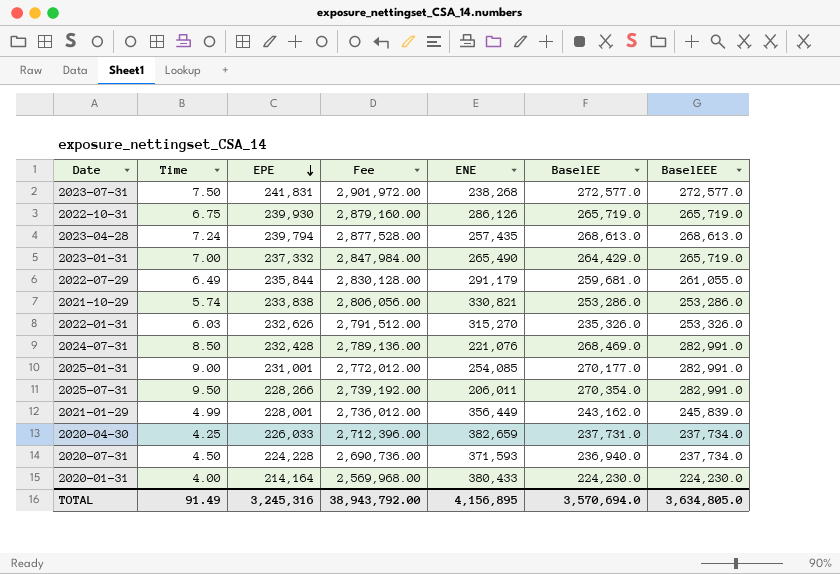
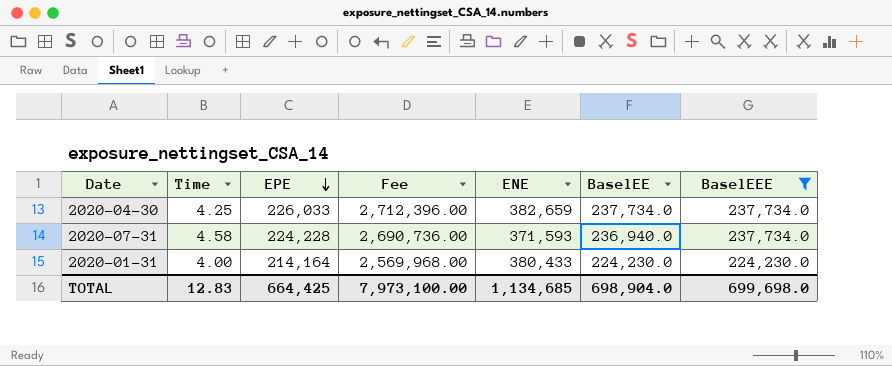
filter: none -> BaselEEE <= 237,734.0
2020-04-30 | BaselEE: 237,731.0 -> 237,734.0
2020-07-31 | Time: 4.50 -> 4.58
TOTAL | Time: 91.49 -> 12.83
TOTAL | EPE: 3,245,316 -> 664,425
TOTAL | Fee: 38,943,792.00 -> 7,973,100.00
TOTAL | ENE: 4,156,895 -> 1,134,685
TOTAL | BaselEE: 3,570,694.0 -> 698,904.0
TOTAL | BaselEEE: 3,634,805.0 -> 699,698.0

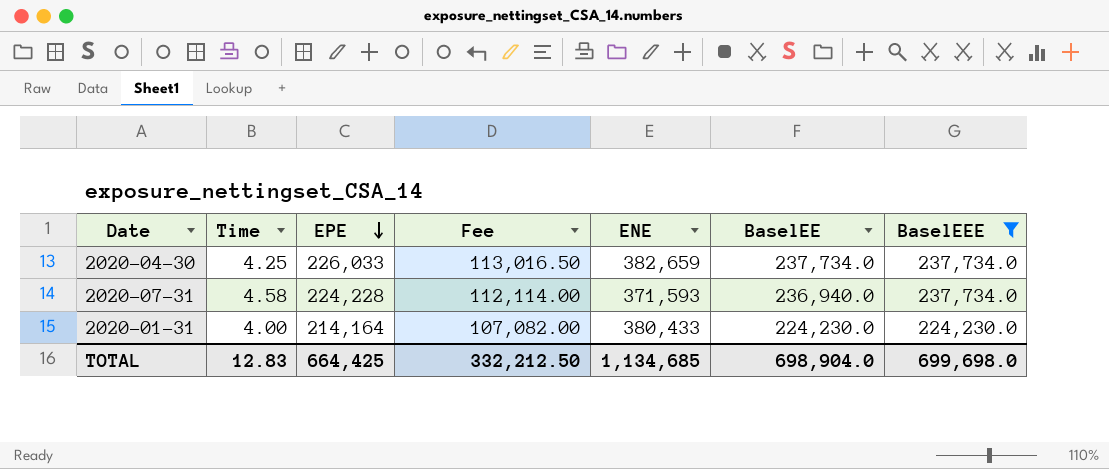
column Fee | formula: [EPE] * 12 -> [EPE] * 0.5
TOTAL | Fee: 7,973,100.00 -> 332,212.50

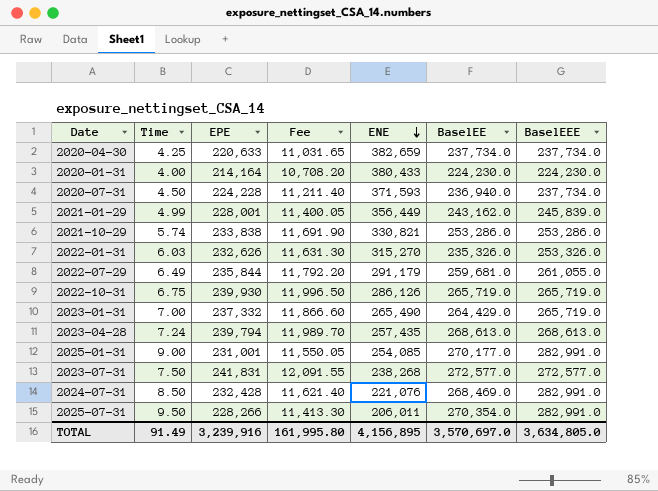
filter: BaselEEE <= 237,734.0 -> none
row order: EPE descending -> ENE descending
column Fee | formula: [EPE] * 0.5 -> [EPE] * 0.05
2020-04-30 | EPE: 226,033 -> 220,633
2020-07-31 | Time: 4.58 -> 4.50
TOTAL | Time: 12.83 -> 91.49
TOTAL | EPE: 664,425 -> 3,239,916
TOTAL | Fee: 332,212.50 -> 161,995.80
TOTAL | ENE: 1,134,685 -> 4,156,895
TOTAL | BaselEE: 698,904.0 -> 3,570,697.0
TOTAL | BaselEEE: 699,698.0 -> 3,634,805.0

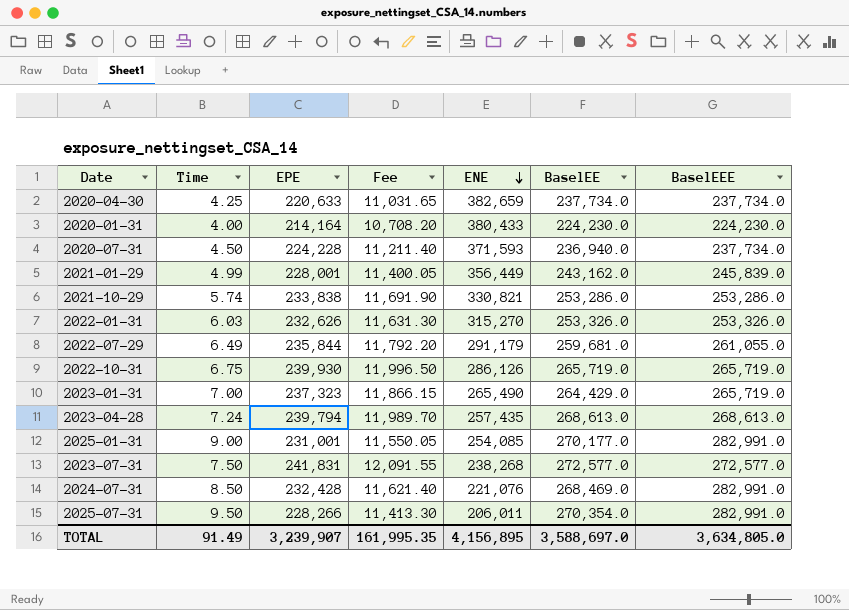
2022-01-31 | BaselEE: 235,326.0 -> 253,326.0
2023-01-31 | EPE: 237,332 -> 237,323
2023-01-31 | Fee: 11,866.60 -> 11,866.15
TOTAL | EPE: 3,239,916 -> 3,239,907
TOTAL | Fee: 161,995.80 -> 161,995.35
TOTAL | BaselEE: 3,570,697.0 -> 3,588,697.0

